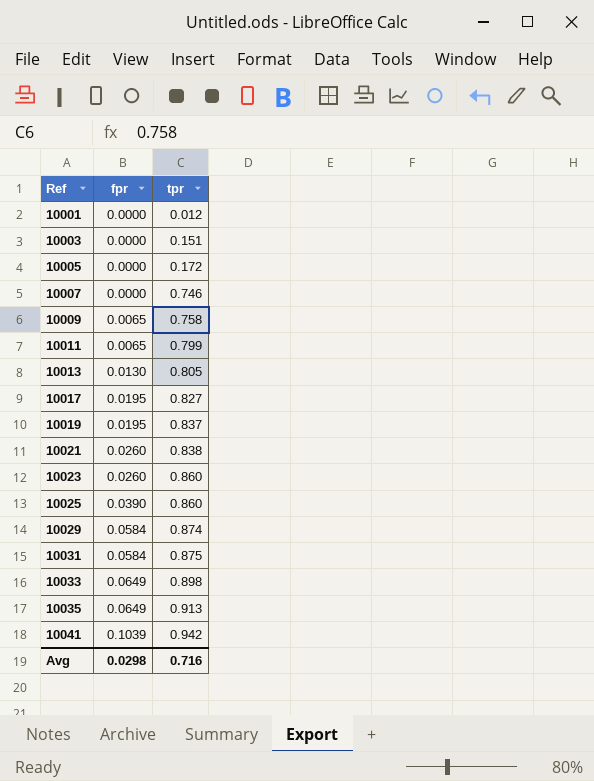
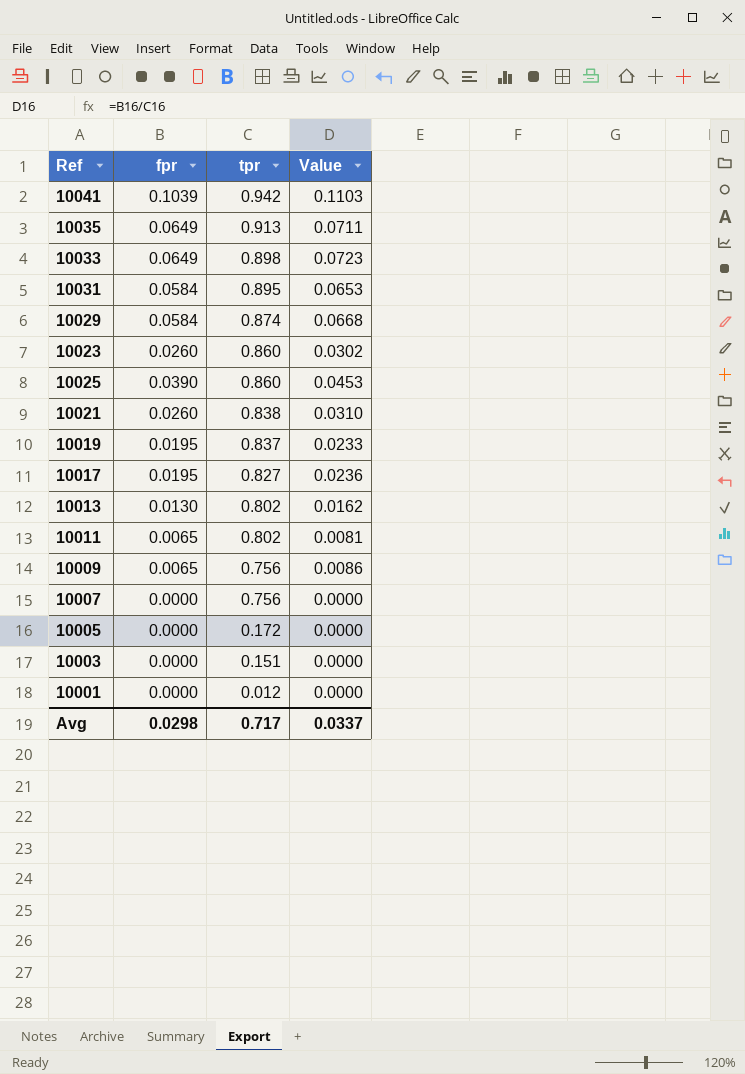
row order: Ref ascending -> tpr descending
column Value | formula: none -> [fpr] / [tpr]
10031 | tpr: 0.875 -> 0.895
10013 | tpr: 0.805 -> 0.802
10011 | tpr: 0.799 -> 0.802
10009 | tpr: 0.758 -> 0.756
10007 | tpr: 0.746 -> 0.756
Avg | tpr: 0.716 -> 0.717

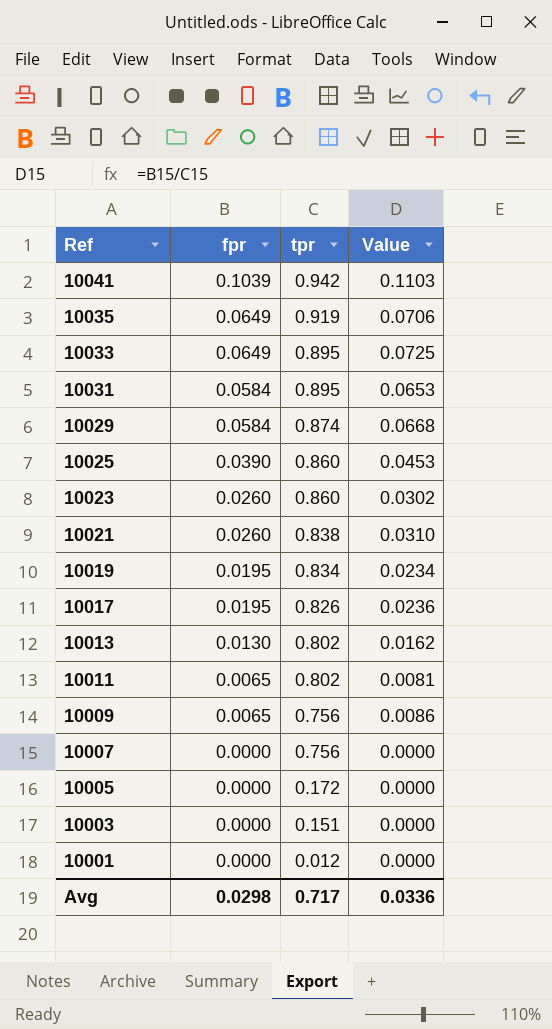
row order: tpr descending -> Ref descending
10035 | tpr: 0.913 -> 0.919
10035 | Value: 0.0711 -> 0.0706
10033 | tpr: 0.898 -> 0.895
10033 | Value: 0.0723 -> 0.0725
10019 | tpr: 0.837 -> 0.834
10019 | Value: 0.0233 -> 0.0234
10017 | tpr: 0.827 -> 0.826
Avg | Value: 0.0337 -> 0.0336

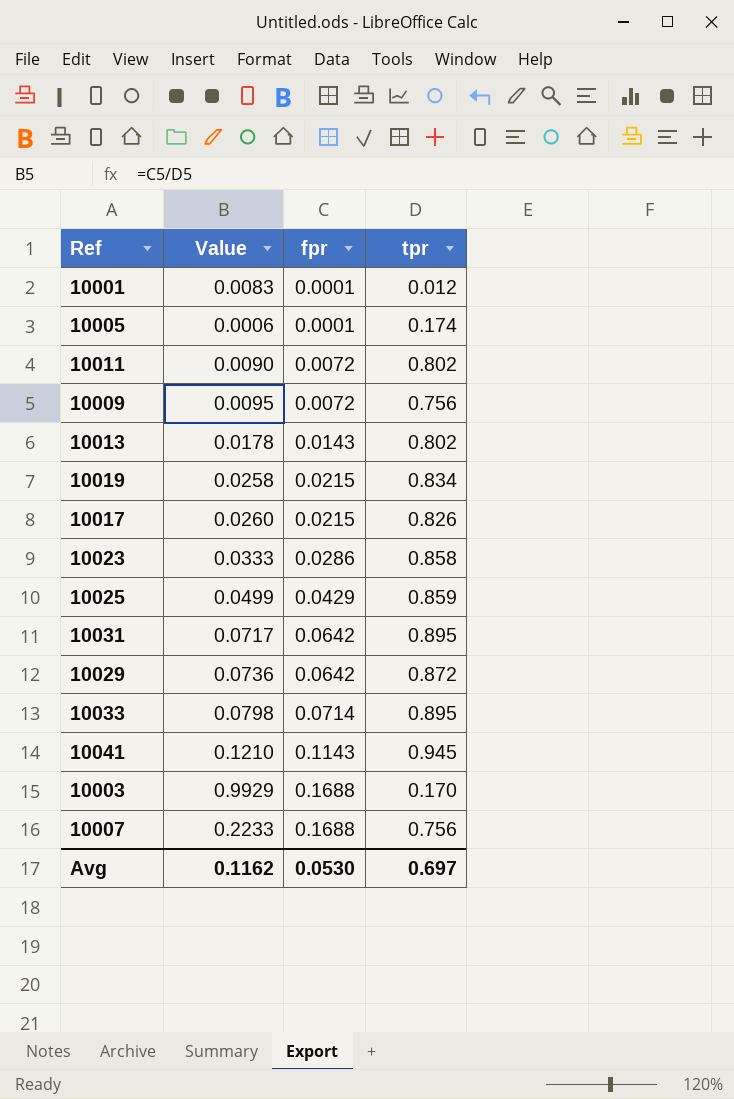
row order: Ref descending -> fpr ascending
column Value | position: 4 -> 2
row 10035: 0.0649 | 0.919 | 0.0706 -> none
row 10021: 0.0260 | 0.838 | 0.0310 -> none
10001 | Value: 0.0000 -> 0.0083
10001 | fpr: 0.0000 -> 0.0001
10005 | Value: 0.0000 -> 0.0006
10005 | fpr: 0.0000 -> 0.0001
10005 | tpr: 0.172 -> 0.174
10011 | Value: 0.0081 -> 0.0090
10011 | fpr: 0.0065 -> 0.0072
10009 | Value: 0.0086 -> 0.0095
10009 | fpr: 0.0065 -> 0.0072
10013 | Value: 0.0162 -> 0.0178
10013 | fpr: 0.0130 -> 0.0143
10019 | Value: 0.0234 -> 0.0258
10019 | fpr: 0.0195 -> 0.0215
10017 | Value: 0.0236 -> 0.0260
10017 | fpr: 0.0195 -> 0.0215
10023 | Value: 0.0302 -> 0.0333
10023 | fpr: 0.0260 -> 0.0286
10023 | tpr: 0.860 -> 0.858
10025 | Value: 0.0453 -> 0.0499
10025 | fpr: 0.0390 -> 0.0429
10025 | tpr: 0.860 -> 0.859
10031 | Value: 0.0653 -> 0.0717
10031 | fpr: 0.0584 -> 0.0642
10029 | Value: 0.0668 -> 0.0736
10029 | fpr: 0.0584 -> 0.0642
10029 | tpr: 0.874 -> 0.872
10033 | Value: 0.0725 -> 0.0798
10033 | fpr: 0.0649 -> 0.0714
10041 | Value: 0.1103 -> 0.1210
10041 | fpr: 0.1039 -> 0.1143
10041 | tpr: 0.942 -> 0.945
10003 | Value: 0.0000 -> 0.9929
10003 | fpr: 0.0000 -> 0.1688
10003 | tpr: 0.151 -> 0.170
10007 | Value: 0.0000 -> 0.2233
10007 | fpr: 0.0000 -> 0.1688
Avg | Value: 0.0336 -> 0.1162
Avg | fpr: 0.0298 -> 0.0530
Avg | tpr: 0.717 -> 0.697

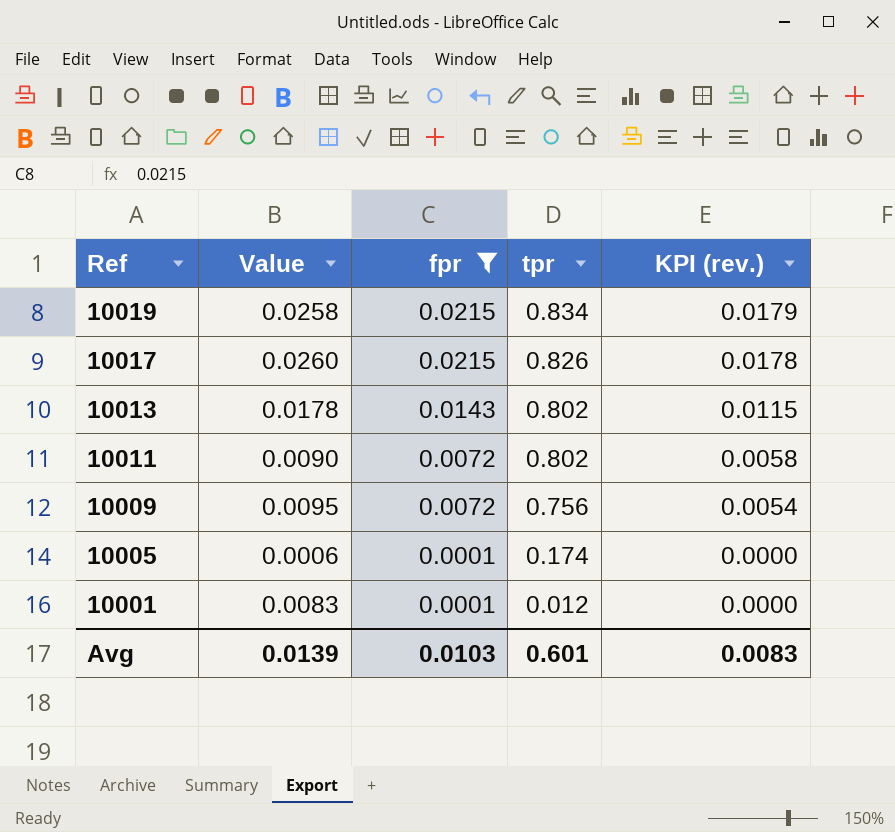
filter: none -> fpr <= 0.0215
row order: fpr ascending -> Ref descending
column KPI (rev.) | formula: none -> [fpr] * [tpr]
Avg | Value: 0.1162 -> 0.0139
Avg | fpr: 0.0530 -> 0.0103
Avg | tpr: 0.697 -> 0.601

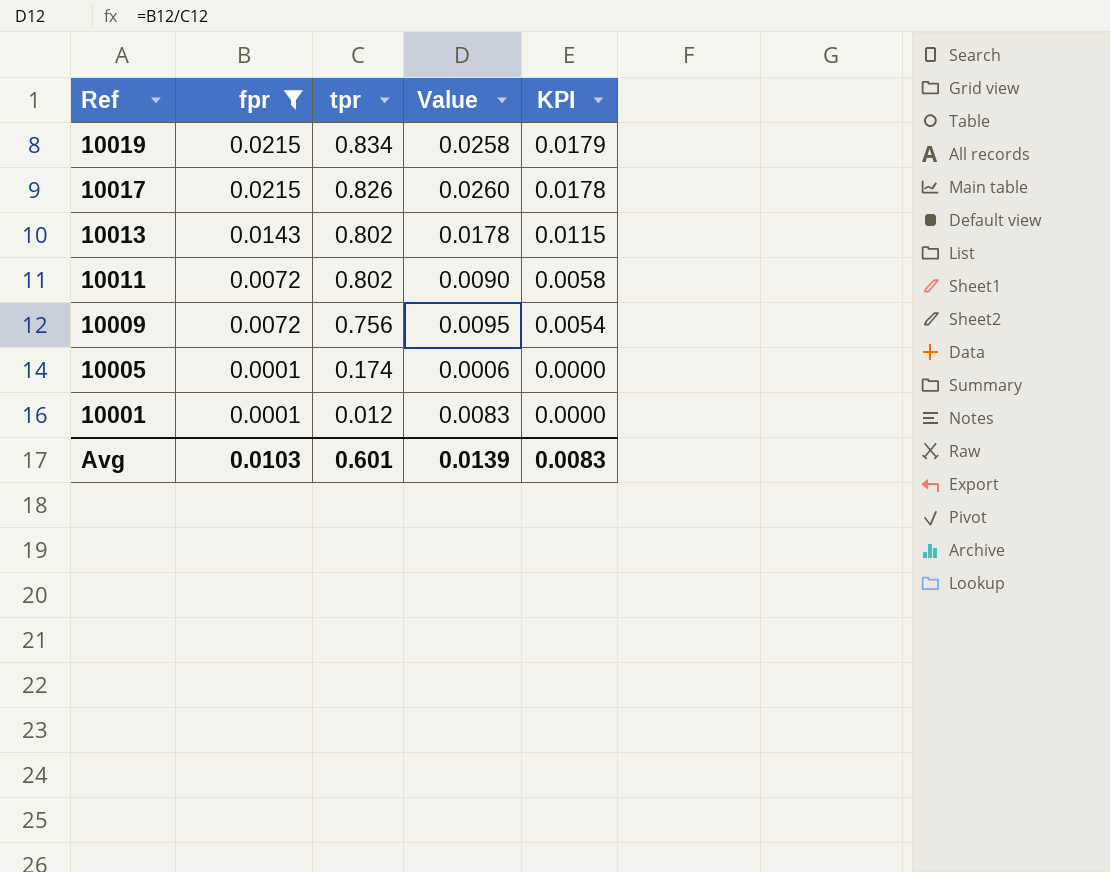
column Value | position: 2 -> 4
column name: KPI (rev.) -> KPI

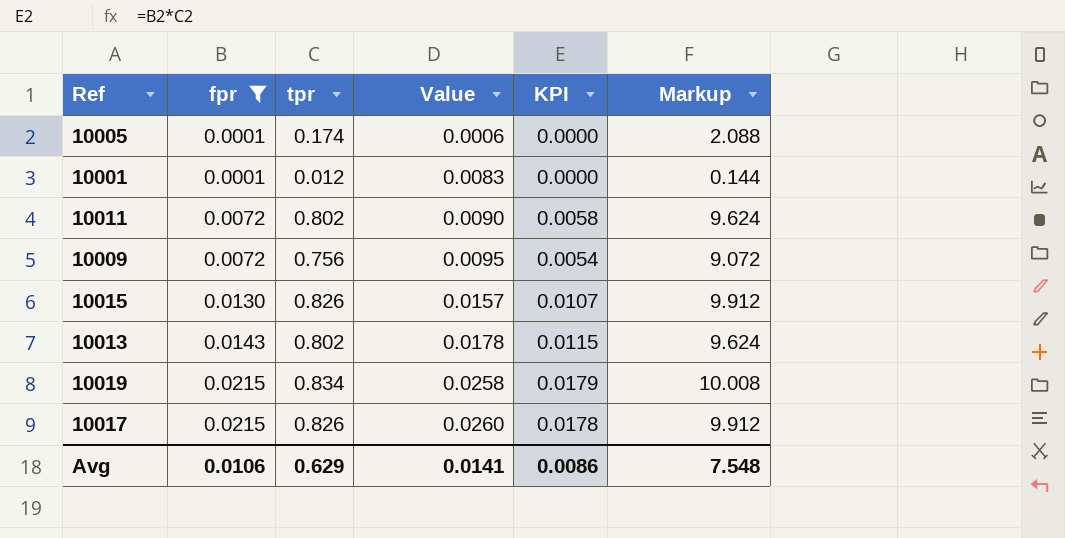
row order: Ref descending -> fpr ascending
column Markup | formula: none -> [tpr] * 12
row 10015: none -> 0.0130 | 0.826 | 0.0157 | 0.0107 | 9.912
Avg | fpr: 0.0103 -> 0.0106
Avg | tpr: 0.601 -> 0.629
Avg | Value: 0.0139 -> 0.0141
Avg | KPI: 0.0083 -> 0.0086

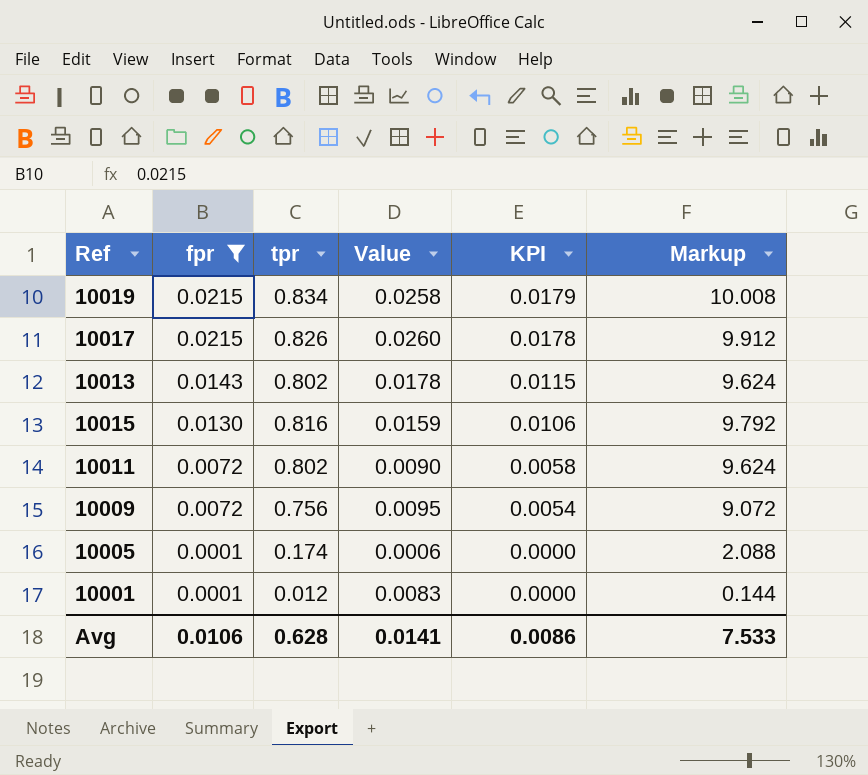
row order: fpr ascending -> fpr descending
10015 | tpr: 0.826 -> 0.816
10015 | Value: 0.0157 -> 0.0159
10015 | KPI: 0.0107 -> 0.0106
10015 | Markup: 9.912 -> 9.792
Avg | tpr: 0.629 -> 0.628
Avg | Markup: 7.548 -> 7.533

